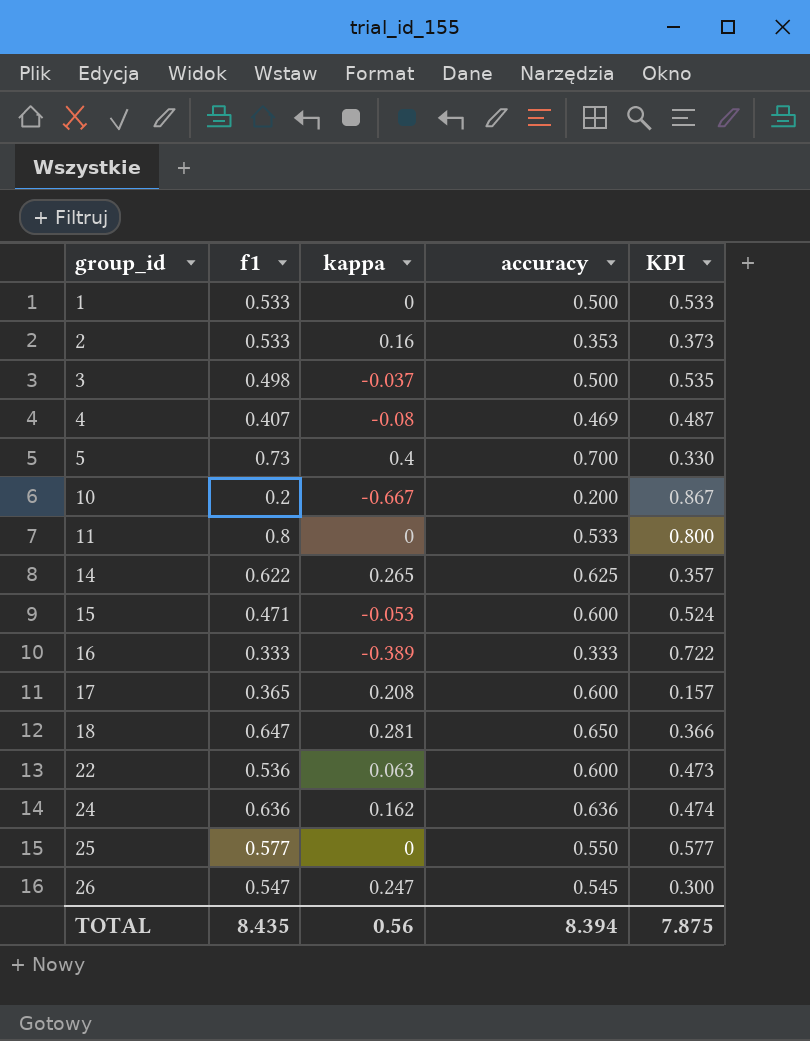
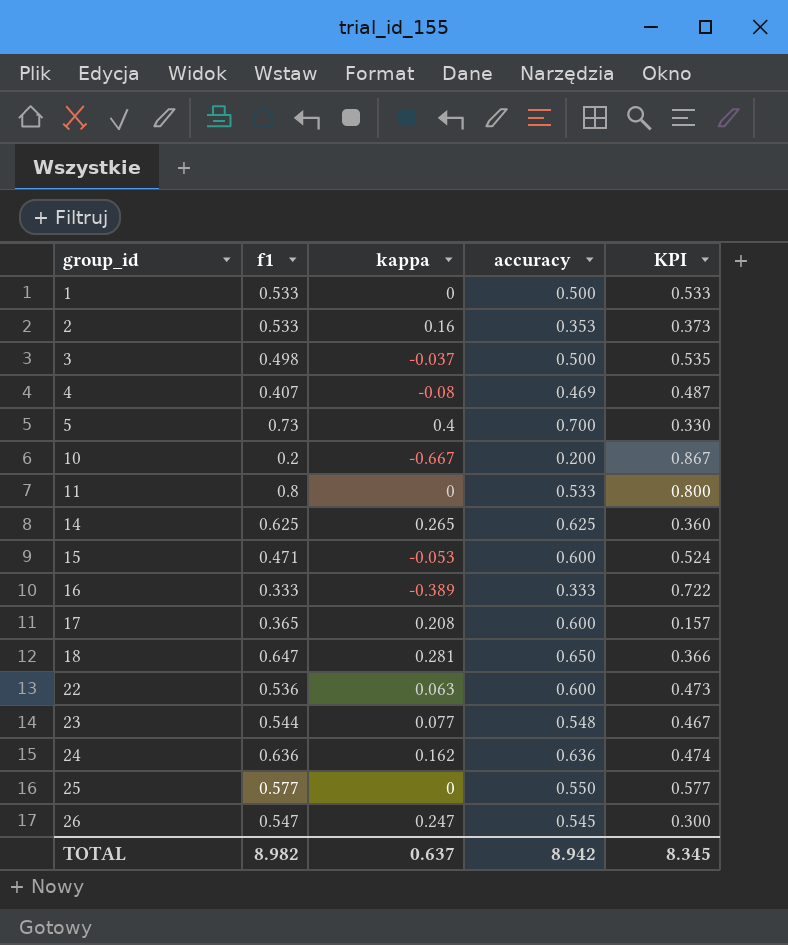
14 | f1: 0.622 -> 0.625
14 | KPI: 0.357 -> 0.360
row 23: none -> 0.544 | 0.077 | 0.548 | 0.467
TOTAL | f1: 8.435 -> 8.982
TOTAL | kappa: 0.56 -> 0.637
TOTAL | accuracy: 8.394 -> 8.942
TOTAL | KPI: 7.875 -> 8.345

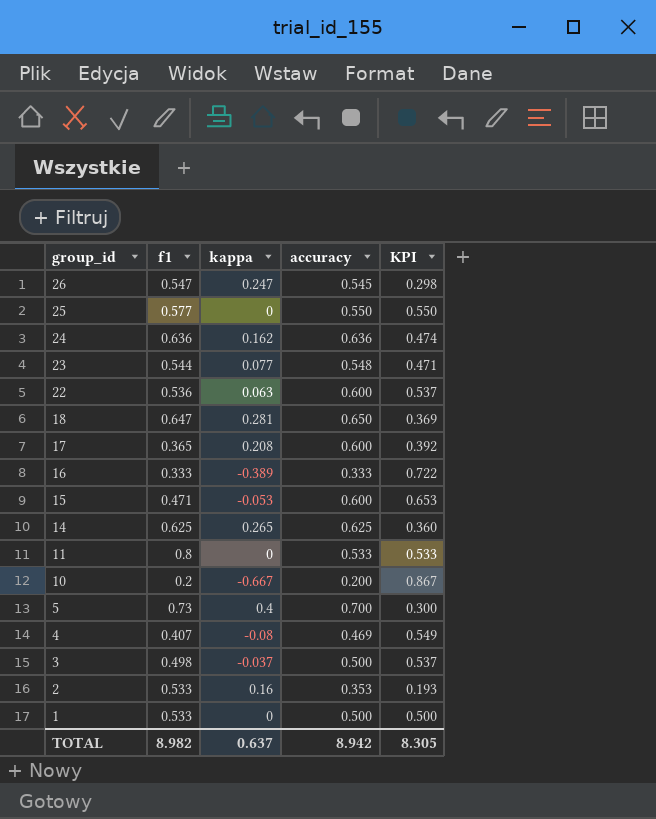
row order: group_id ascending -> group_id descending
column KPI | formula: [f1] - [kappa] -> [accuracy] - [kappa]
TOTAL | KPI: 8.345 -> 8.305

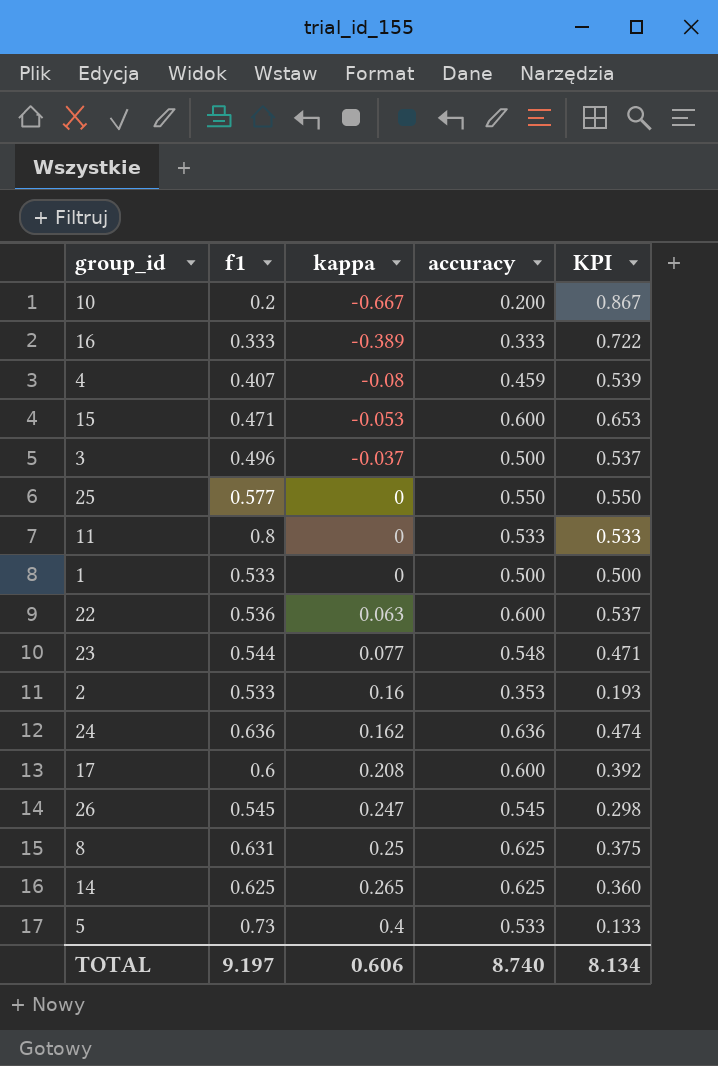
row order: group_id descending -> kappa ascending
row 18: 0.647 | 0.281 | 0.650 | 0.369 -> none
4 | accuracy: 0.469 -> 0.459
4 | KPI: 0.549 -> 0.539
3 | f1: 0.498 -> 0.496
17 | f1: 0.365 -> 0.6
26 | f1: 0.547 -> 0.545
row 8: none -> 0.631 | 0.25 | 0.625 | 0.375
5 | accuracy: 0.700 -> 0.533
5 | KPI: 0.300 -> 0.133
TOTAL | f1: 8.982 -> 9.197
TOTAL | kappa: 0.637 -> 0.606
TOTAL | accuracy: 8.942 -> 8.740
TOTAL | KPI: 8.305 -> 8.134

